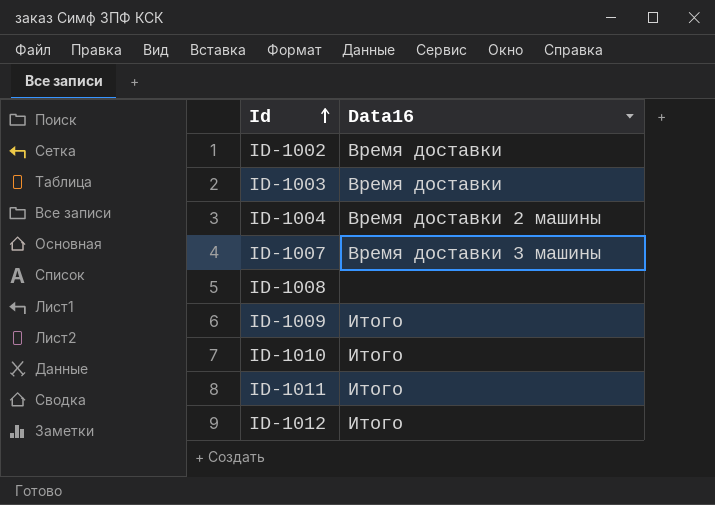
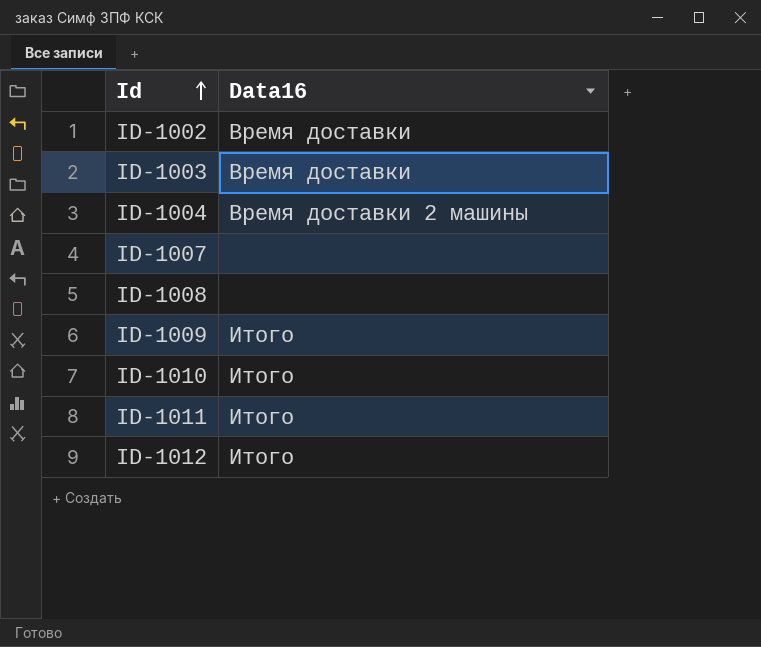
ID-1007 | Data16: Время доставки 3 машины -> none

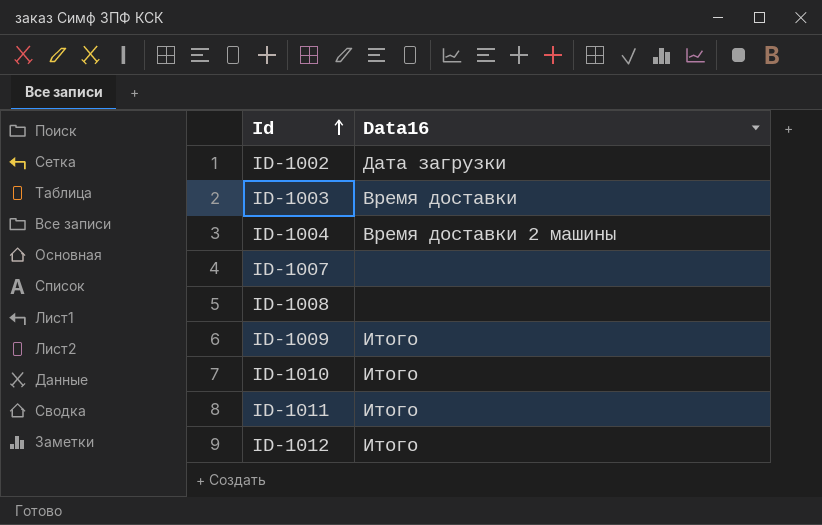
ID-1002 | Data16: Время доставки -> Дата загрузки

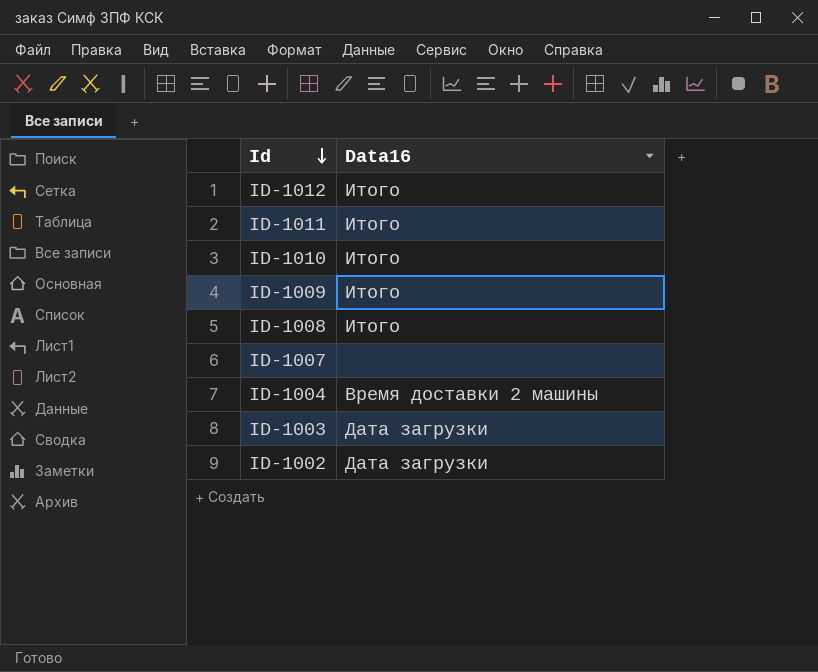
row order: Id ascending -> Id descending
ID-1008 | Data16: none -> Итого
ID-1003 | Data16: Время доставки -> Дата загрузки

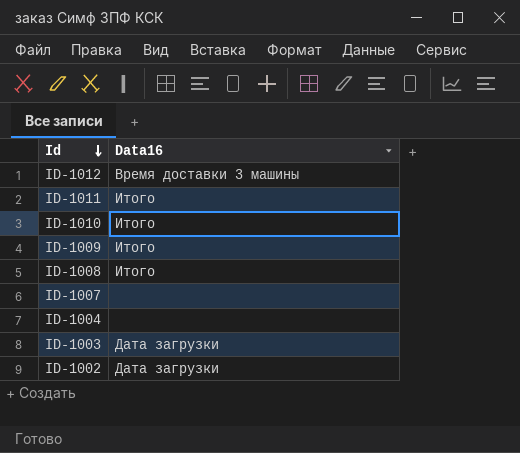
ID-1012 | Data16: Итого -> Время доставки 3 машины
ID-1004 | Data16: Время доставки 2 машины -> none

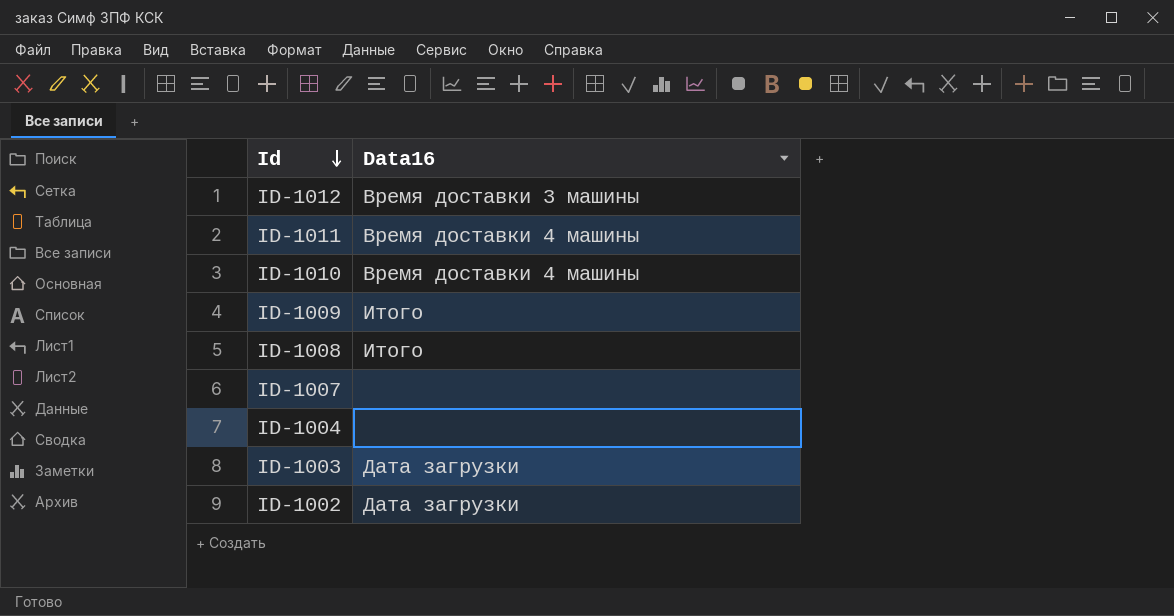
ID-1011 | Data16: Итого -> Время доставки 4 машины
ID-1010 | Data16: Итого -> Время доставки 4 машины

